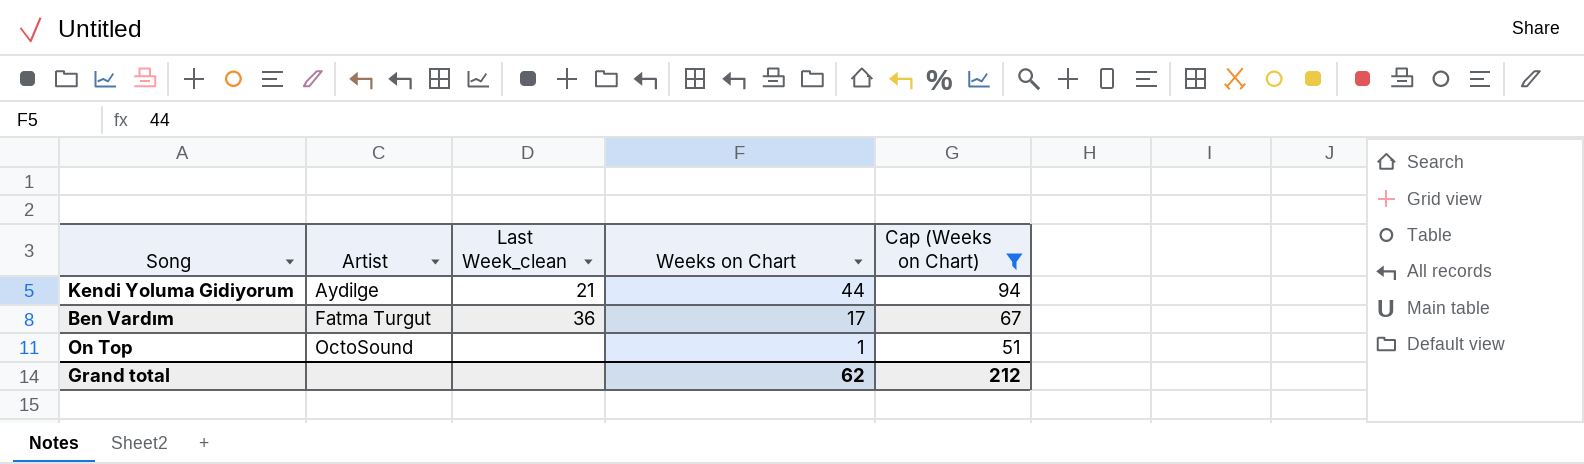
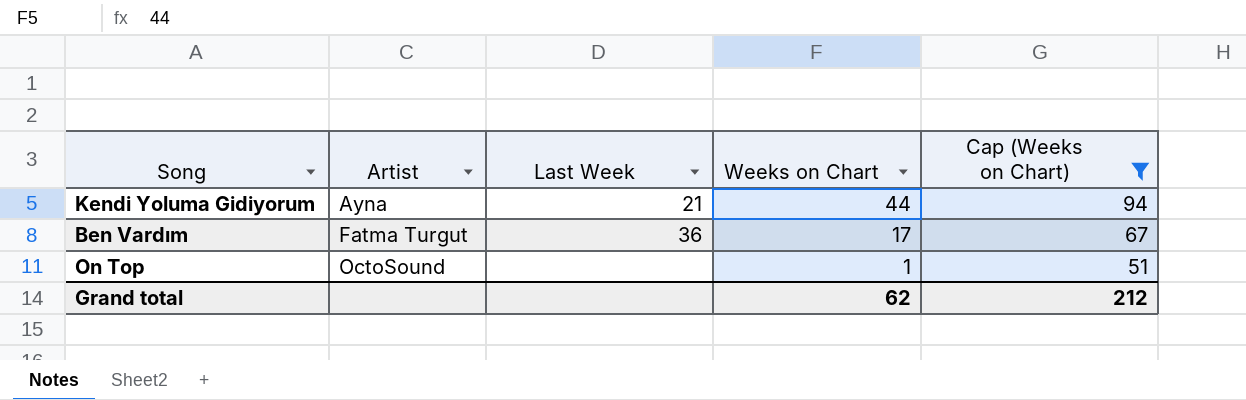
column name: Last Week_clean -> Last Week
Kendi Yoluma Gidiyorum | Artist: Aydilge -> Ayna

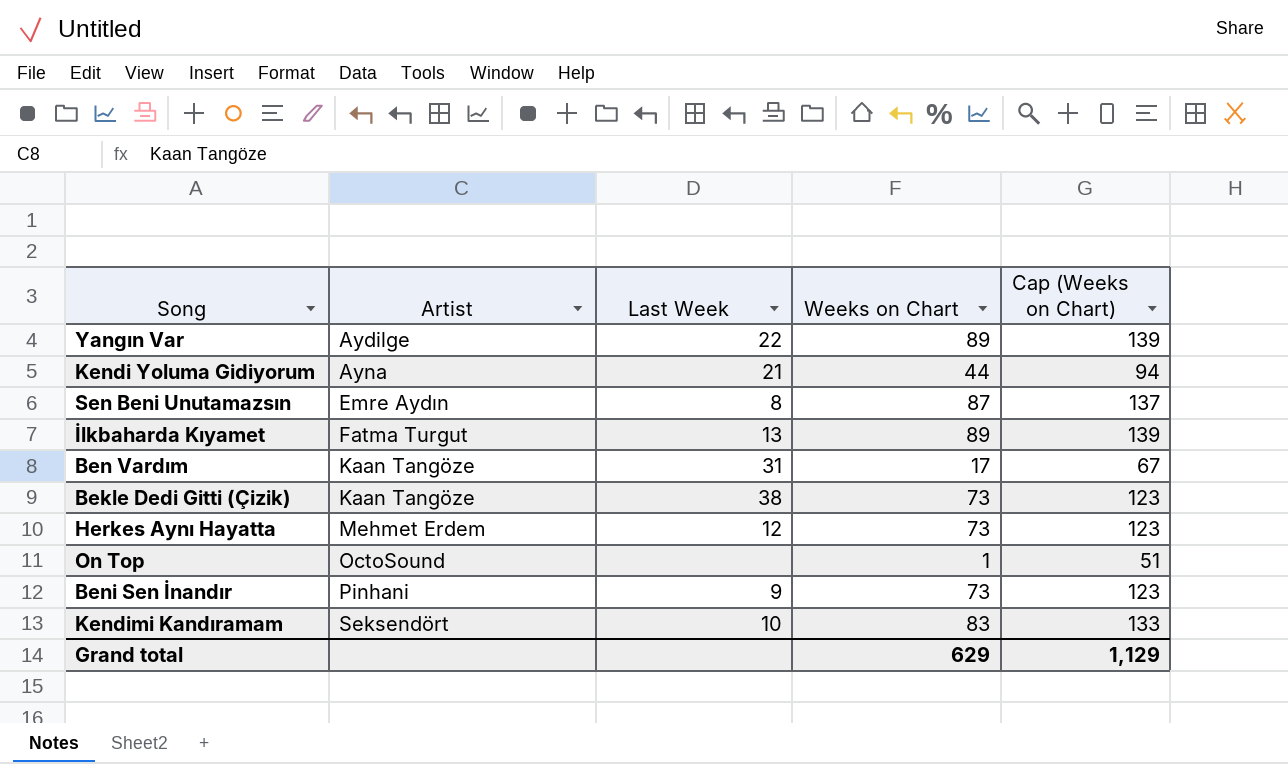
filter: Cap (Weeks on Chart) <= 94 -> none
Ben Vardım | Artist: Fatma Turgut -> Kaan Tangöze
Ben Vardım | Last Week: 36 -> 31
Grand total | Weeks on Chart: 62 -> 629
Grand total | Cap (Weeks on Chart): 212 -> 1,129

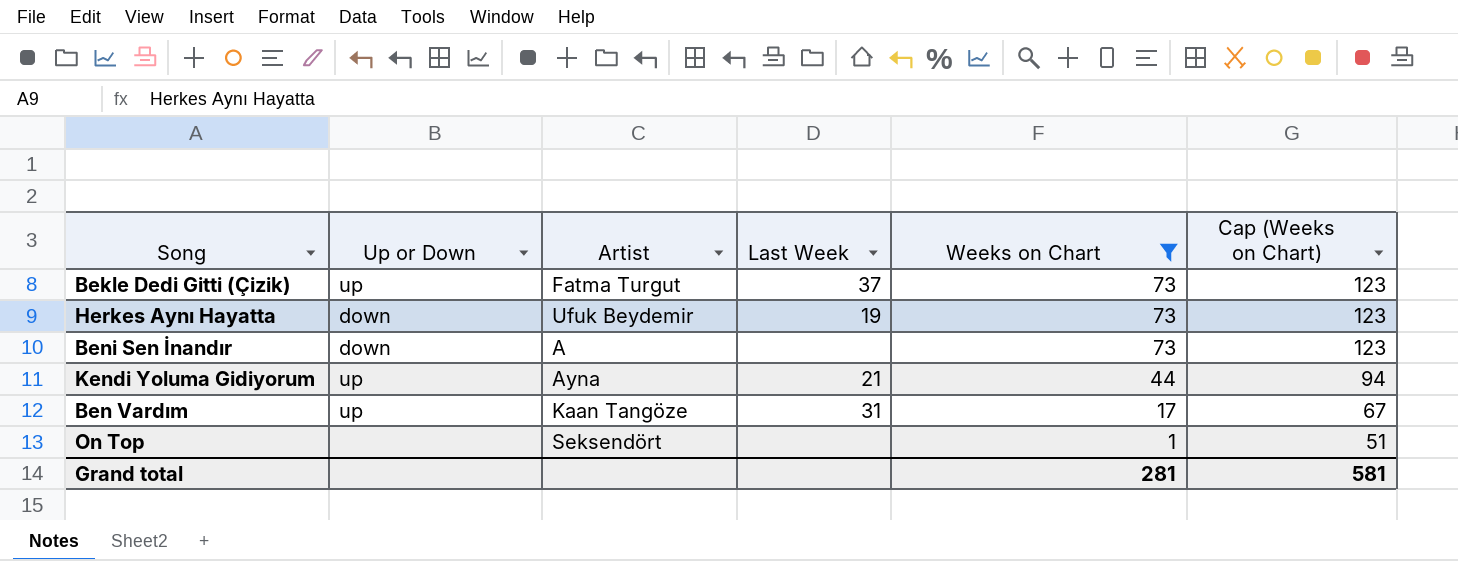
filter: none -> Weeks on Chart <= 73
row order: Artist ascending -> Weeks on Chart descending
column Up or Down | position: none -> 2
Bekle Dedi Gitti (Çizik) | Artist: Kaan Tangöze -> Fatma Turgut
Bekle Dedi Gitti (Çizik) | Last Week: 38 -> 37
Herkes Aynı Hayatta | Artist: Mehmet Erdem -> Ufuk Beydemir
Herkes Aynı Hayatta | Last Week: 12 -> 19
Beni Sen İnandır | Artist: Pinhani -> A
Beni Sen İnandır | Last Week: 9 -> none
On Top | Artist: OctoSound -> Seksendört
Grand total | Weeks on Chart: 629 -> 281
Grand total | Cap (Weeks on Chart): 1,129 -> 581

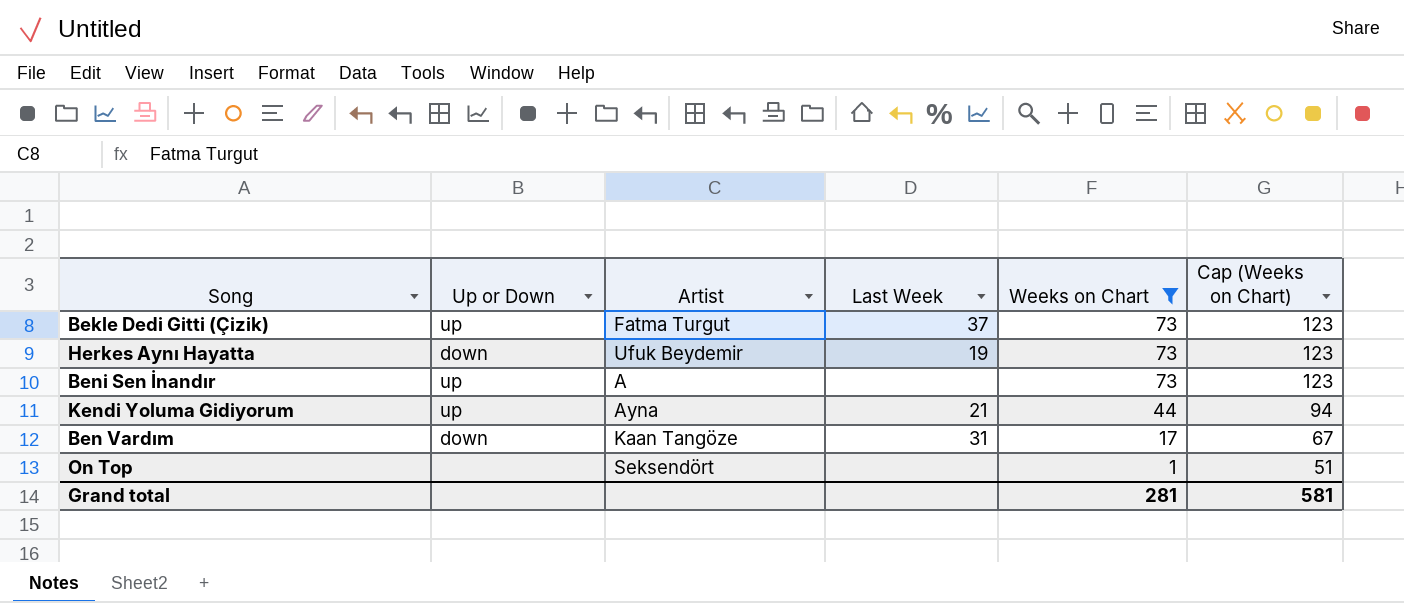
Beni Sen İnandır | Up or Down: down -> up
Ben Vardım | Up or Down: up -> down

